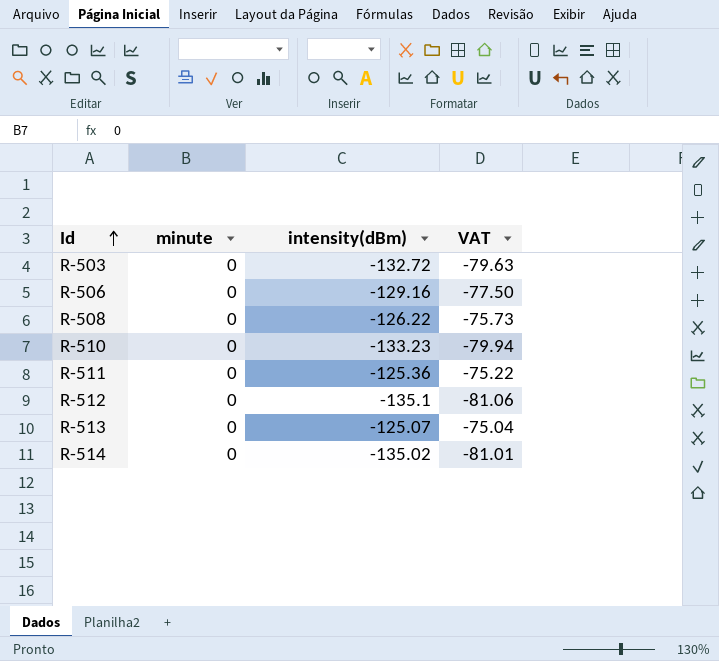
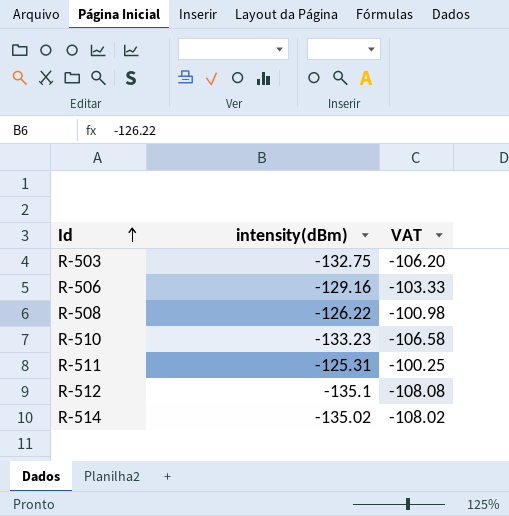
column minute | position: 2 -> none
column VAT | formula: [intensity(dBm)] * 0.6 -> [intensity(dBm)] * 0.8
row R-513: 0 | -125.07 | -75.04 -> none
R-503 | intensity(dBm): -132.72 -> -132.75
R-511 | intensity(dBm): -125.36 -> -125.31

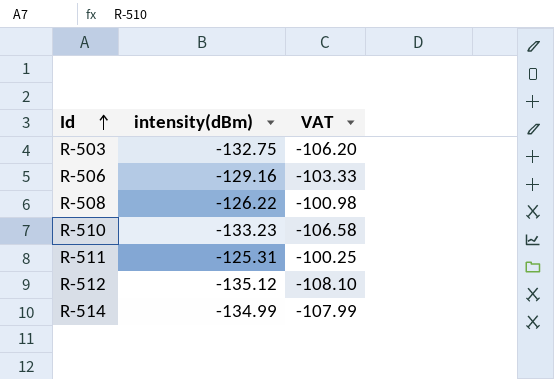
R-512 | intensity(dBm): -135.1 -> -135.12
R-512 | VAT: -108.08 -> -108.10
R-514 | intensity(dBm): -135.02 -> -134.99
R-514 | VAT: -108.02 -> -107.99

